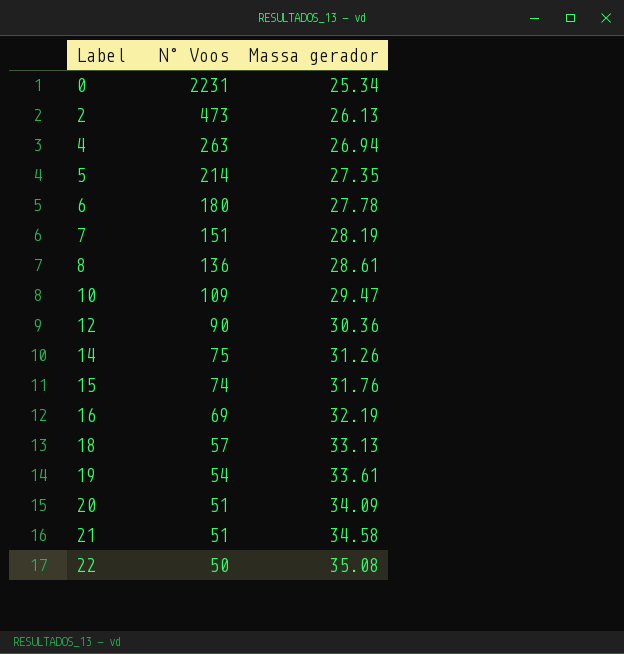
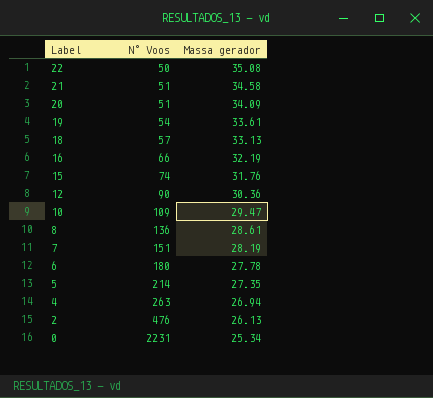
row order: Label ascending -> Label descending
row 14: 75 | 31.26 -> none
16 | N° Voos: 69 -> 66
2 | N° Voos: 473 -> 476

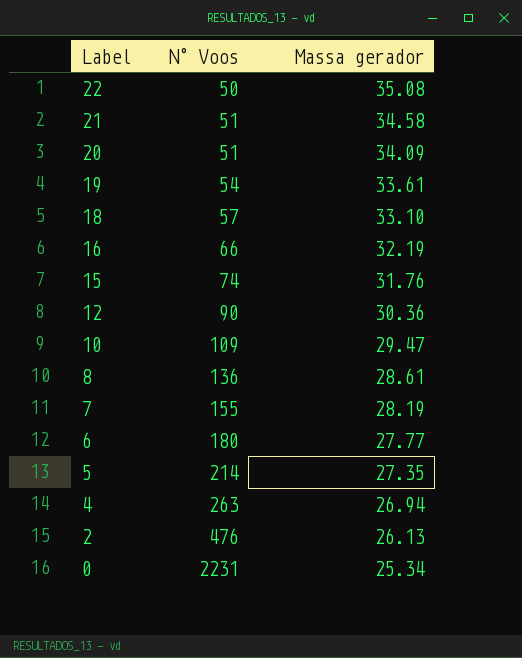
18 | Massa gerador: 33.13 -> 33.10
7 | N° Voos: 151 -> 155
6 | Massa gerador: 27.78 -> 27.77

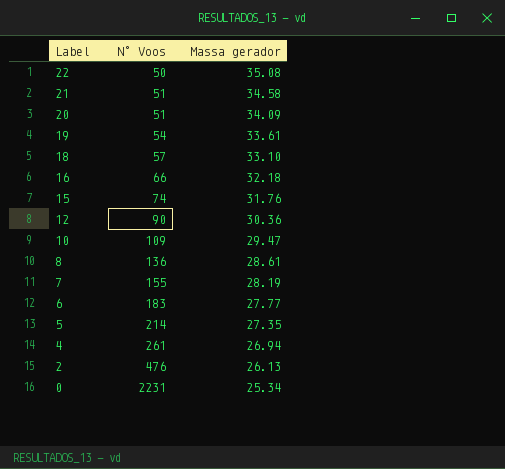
16 | Massa gerador: 32.19 -> 32.18
6 | N° Voos: 180 -> 183
4 | N° Voos: 263 -> 261

